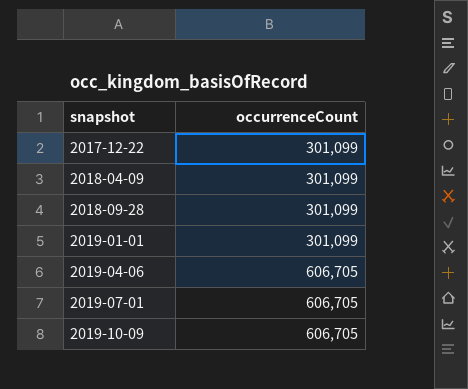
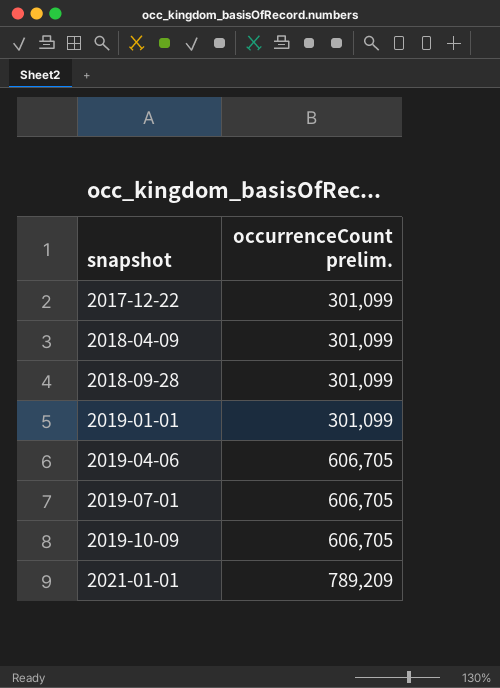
column name: occurrenceCount -> occurrenceCount prelim.
row 2021-01-01: none -> 789,209

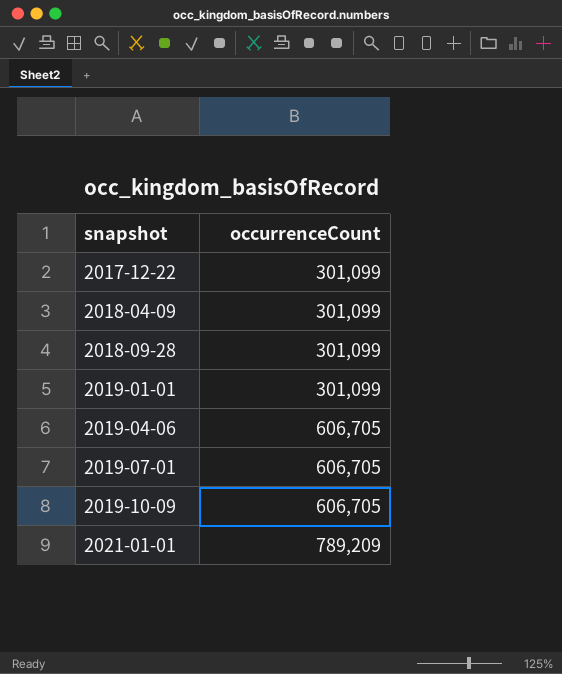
column name: occurrenceCount prelim. -> occurrenceCount

